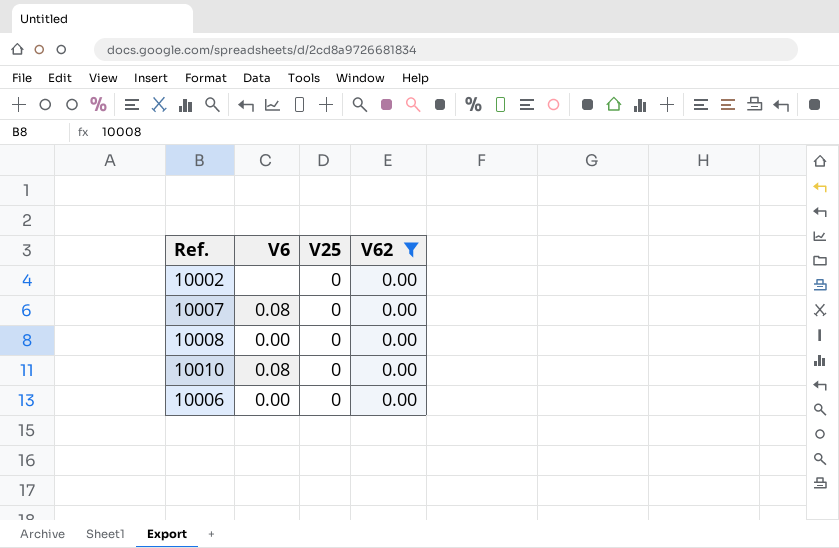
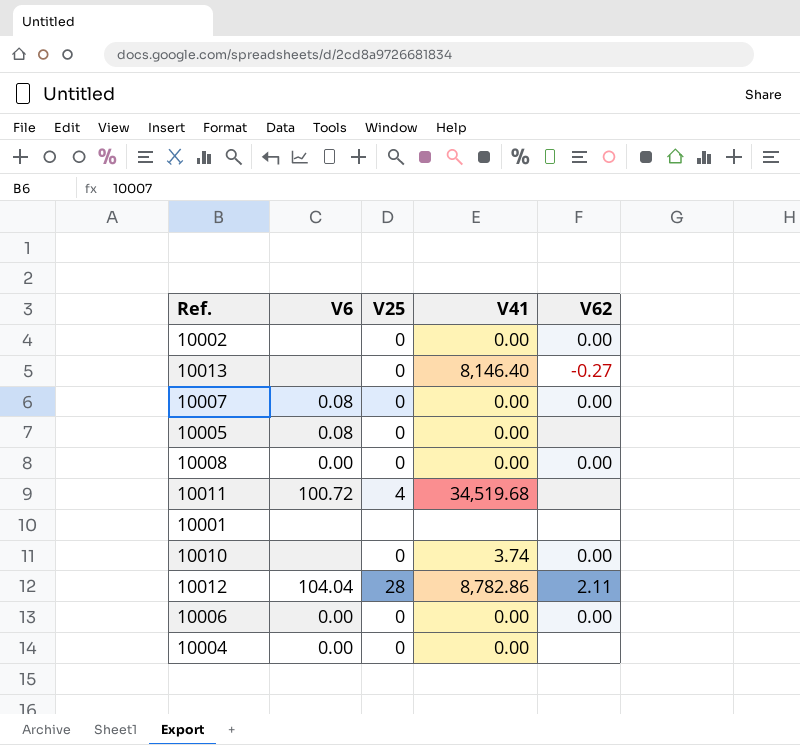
filter: V62 = 0.00 -> none
column V41 | position: none -> 4
10010 | V6: 0.08 -> none

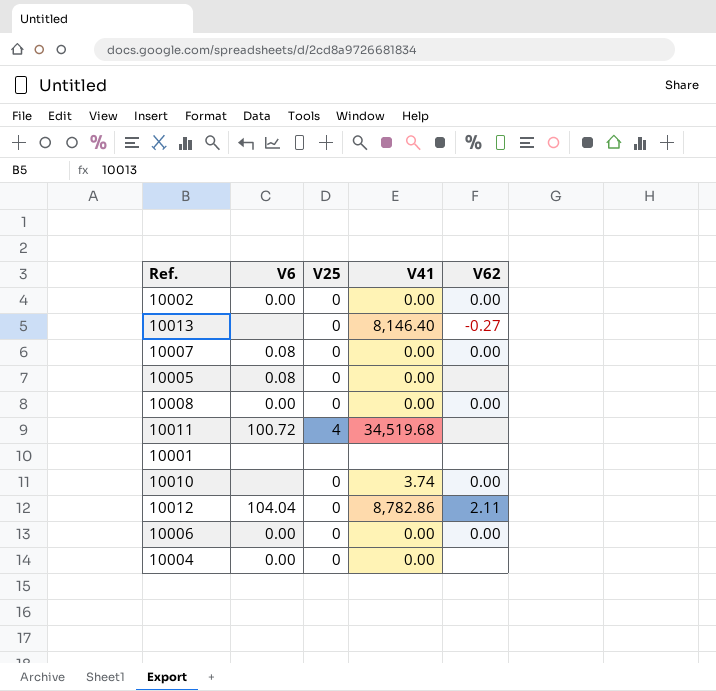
10002 | V6: none -> 0.00
10012 | V25: 28 -> 0

